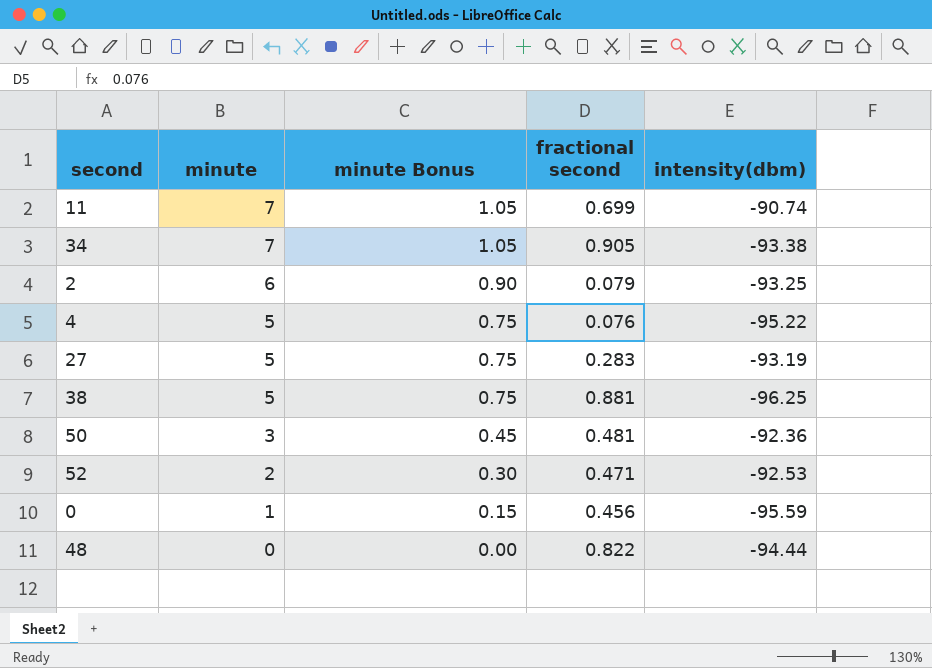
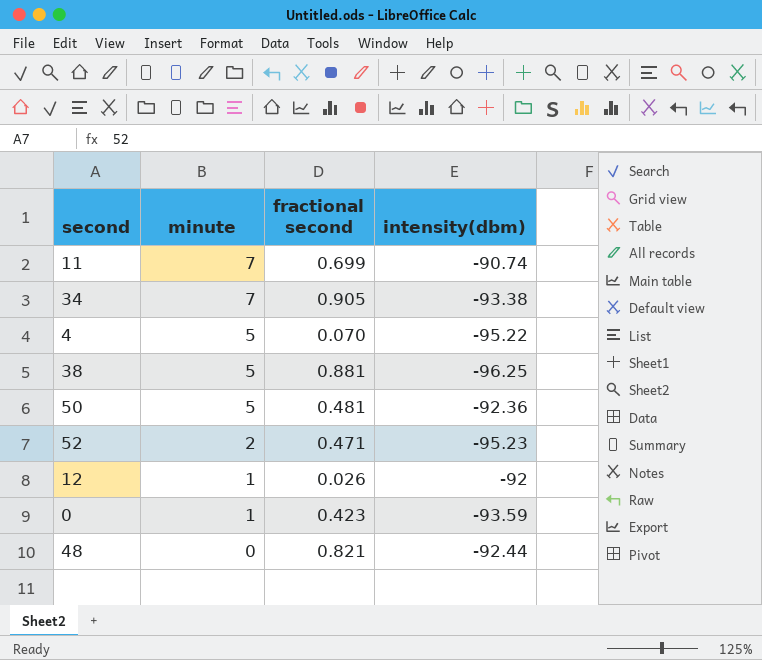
column minute Bonus | formula: [minute] * 0.15 -> none
row 2: 6 | 0.90 | 0.079 | -93.25 -> none
row 27: 5 | 0.75 | 0.283 | -93.19 -> none
4 | fractional second: 0.076 -> 0.070
50 | minute: 3 -> 5
52 | intensity(dbm): -92.53 -> -95.23
row 12: none -> 1 | 0.026 | -92
0 | fractional second: 0.456 -> 0.423
0 | intensity(dbm): -95.59 -> -93.59
48 | fractional second: 0.822 -> 0.821
48 | intensity(dbm): -94.44 -> -92.44

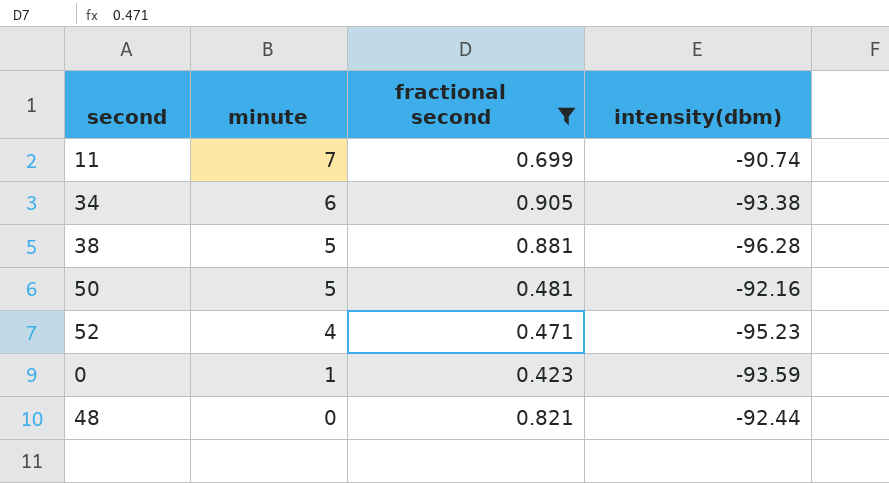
filter: none -> fractional second >= 0.423
34 | minute: 7 -> 6
38 | intensity(dbm): -96.25 -> -96.28
50 | intensity(dbm): -92.36 -> -92.16
52 | minute: 2 -> 4

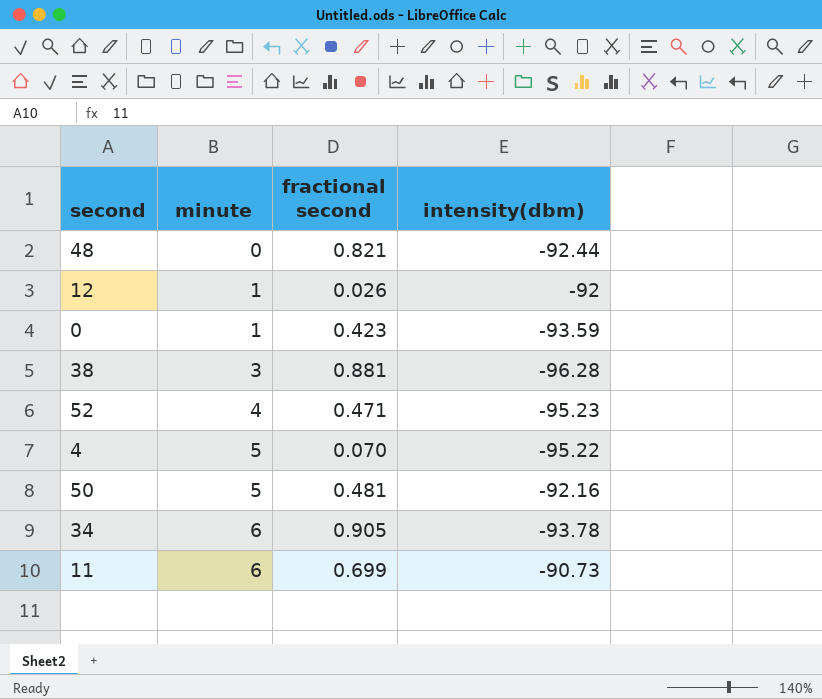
filter: fractional second >= 0.423 -> none
row order: minute descending -> minute ascending
38 | minute: 5 -> 3
34 | intensity(dbm): -93.38 -> -93.78
11 | minute: 7 -> 6
11 | intensity(dbm): -90.74 -> -90.73

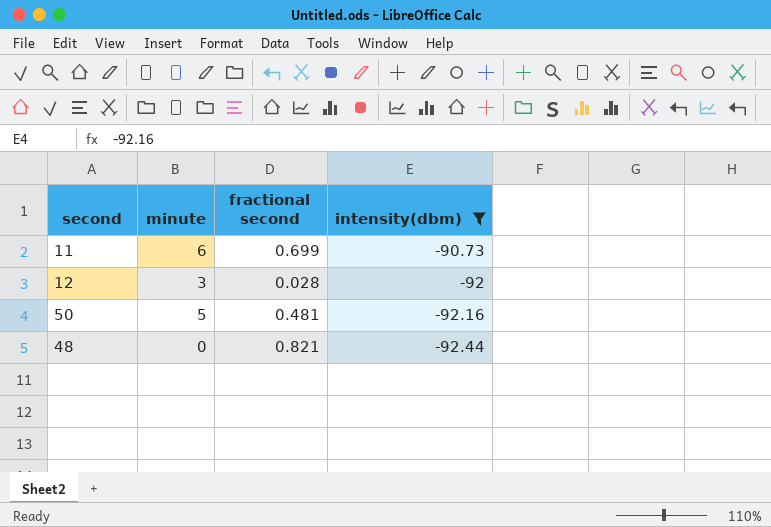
filter: none -> intensity(dbm) >= -92.44
row order: minute ascending -> intensity(dbm) descending
12 | minute: 1 -> 3
12 | fractional second: 0.026 -> 0.028

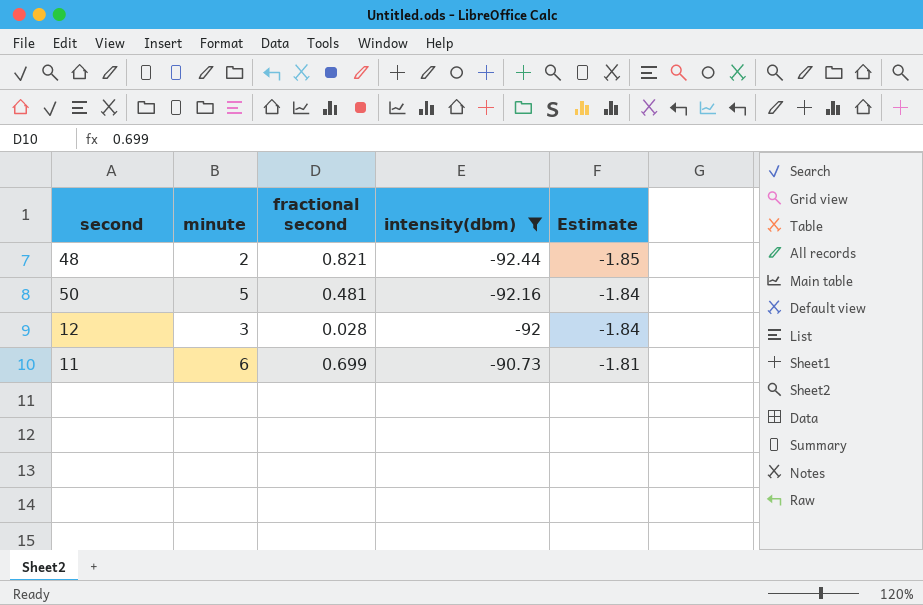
row order: intensity(dbm) descending -> intensity(dbm) ascending
column Estimate | formula: none -> [intensity(dbm)] * 0.02
48 | minute: 0 -> 2

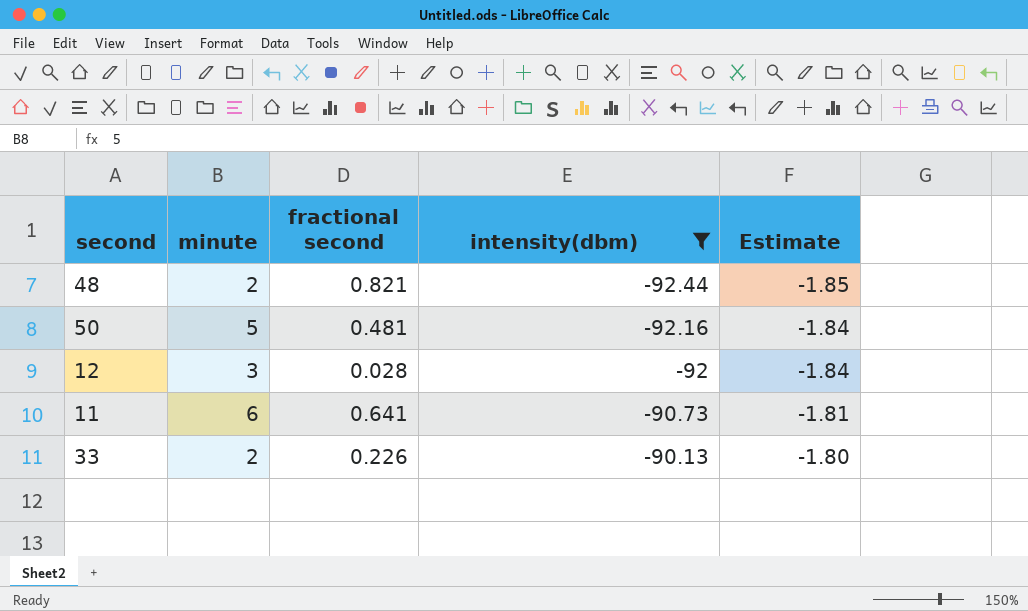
11 | fractional second: 0.699 -> 0.641
row 33: none -> 2 | 0.226 | -90.13 | -1.80

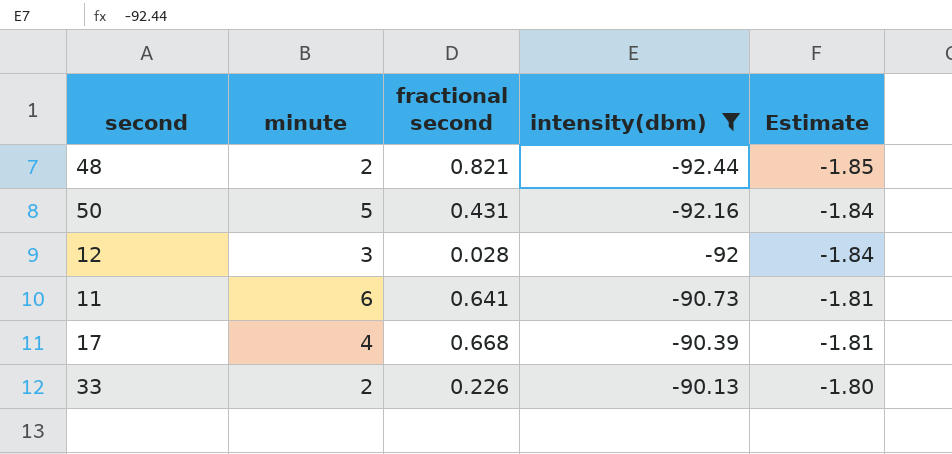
50 | fractional second: 0.481 -> 0.431
row 17: none -> 4 | 0.668 | -90.39 | -1.81

